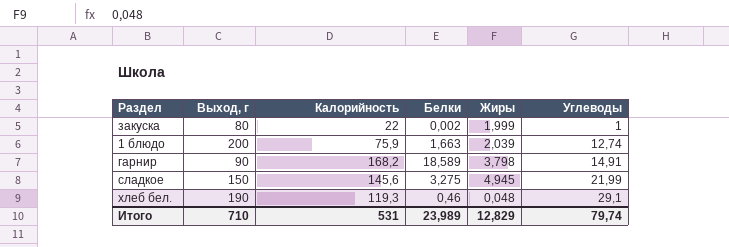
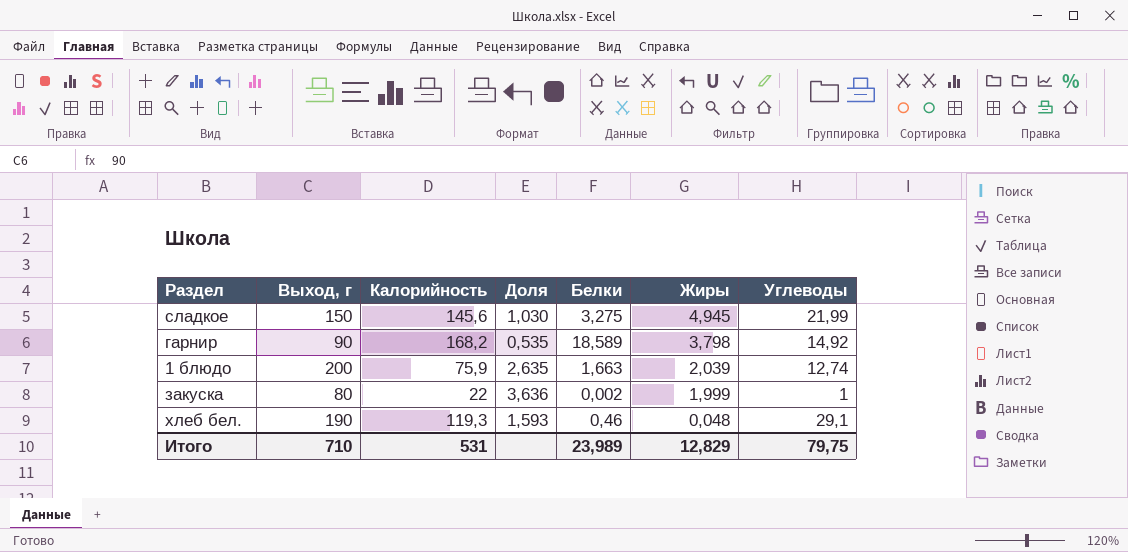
row order: Углеводы ascending -> Жиры descending
column Доля | formula: none -> [Выход, г] / [Калорийность]
гарнир | Углеводы: 14,91 -> 14,92
Итого | Углеводы: 79,74 -> 79,75

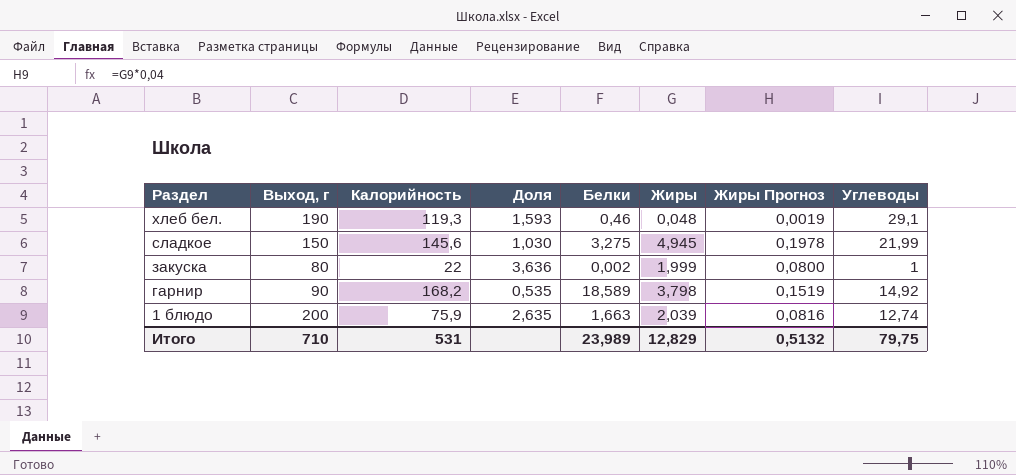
row order: Жиры descending -> Раздел descending
column Жиры Прогноз | formula: none -> [Жиры] * 0,04

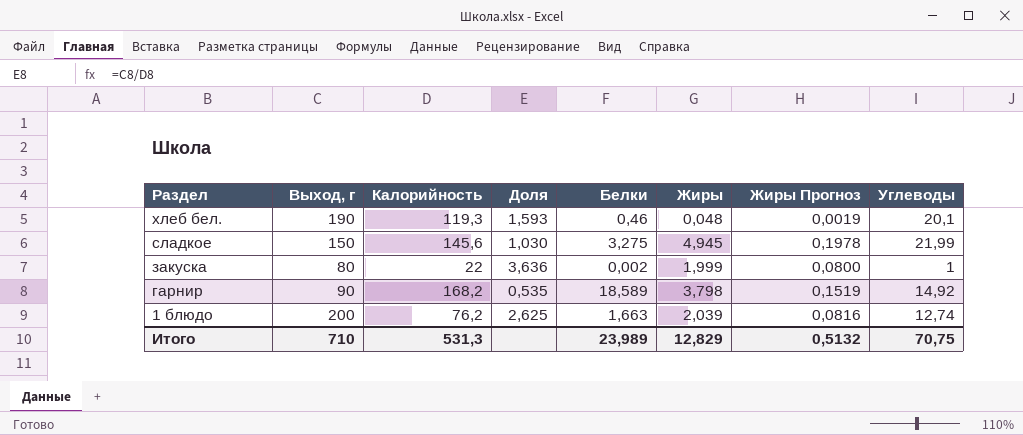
хлеб бел. | Углеводы: 29,1 -> 20,1
1 блюдо | Калорийность: 75,9 -> 76,2
1 блюдо | Доля: 2,635 -> 2,625
Итого | Калорийность: 531 -> 531,3
Итого | Углеводы: 79,75 -> 70,75

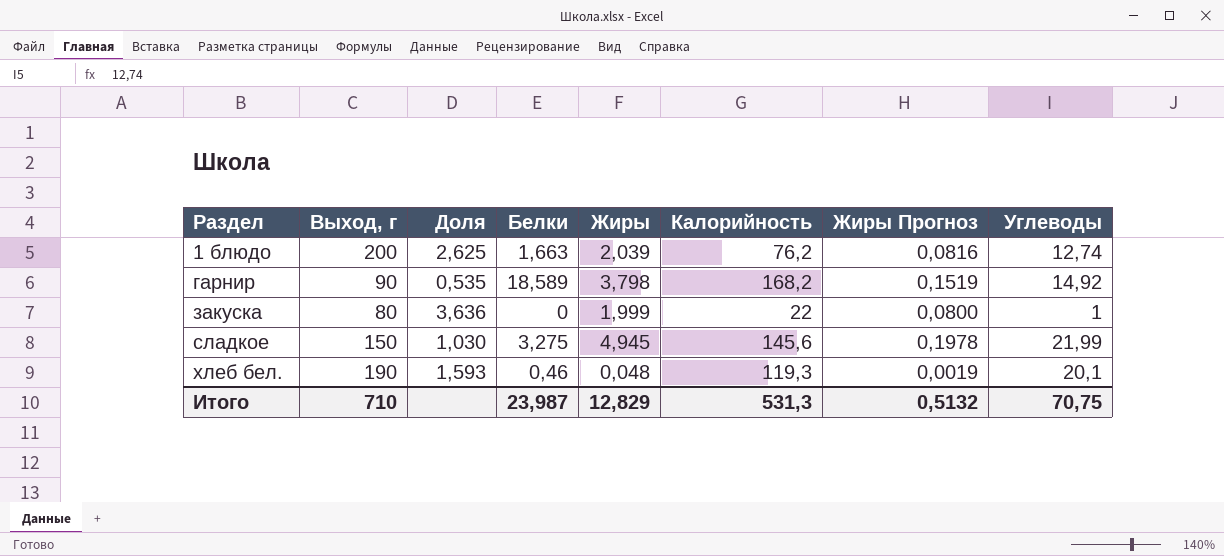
row order: Раздел descending -> Раздел ascending
column Калорийность | position: 3 -> 6
закуска | Белки: 0,002 -> 0
Итого | Белки: 23,989 -> 23,987

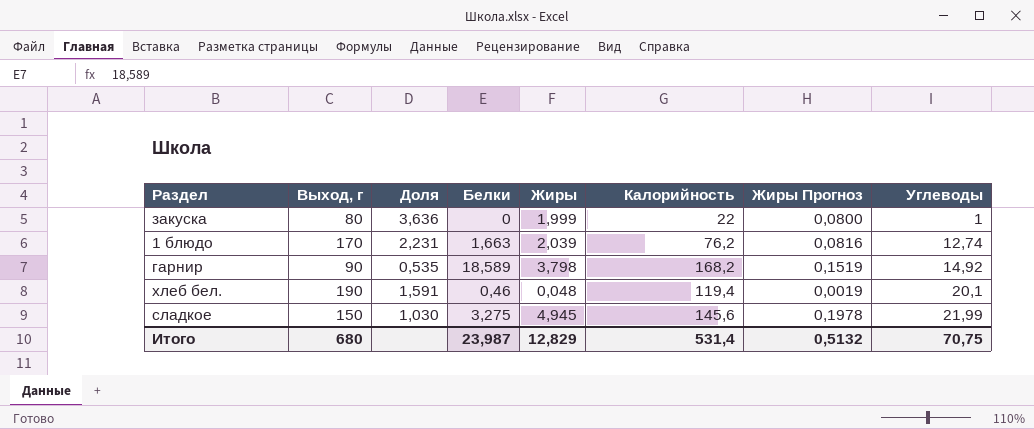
row order: Раздел ascending -> Углеводы ascending
1 блюдо | Выход, г: 200 -> 170
1 блюдо | Доля: 2,625 -> 2,231
хлеб бел. | Доля: 1,593 -> 1,591
хлеб бел. | Калорийность: 119,3 -> 119,4
Итого | Выход, г: 710 -> 680
Итого | Калорийность: 531,3 -> 531,4

